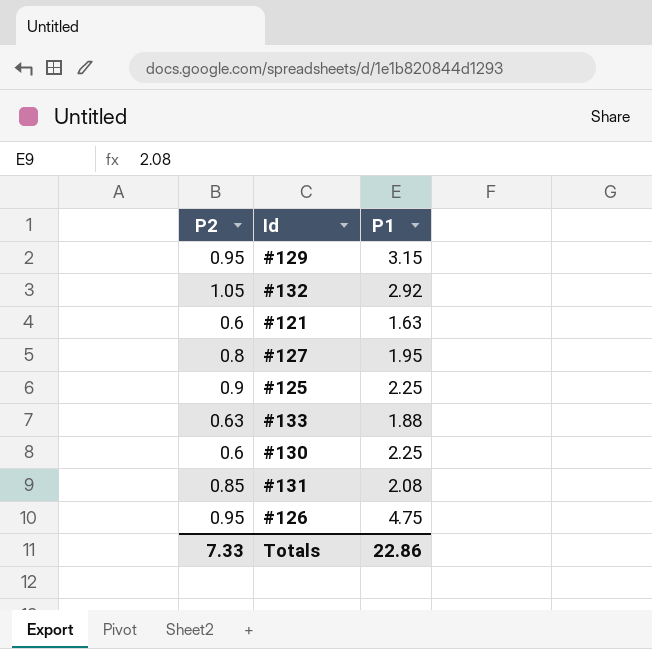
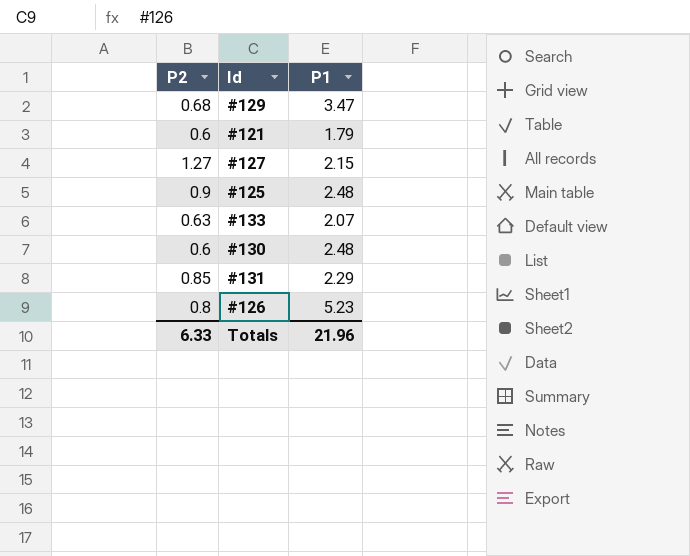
row #132: 1.05 | 2.92 -> none
#129 | P2: 0.95 -> 0.68
#129 | P1: 3.15 -> 3.47
#121 | P1: 1.63 -> 1.79
#127 | P2: 0.8 -> 1.27
#127 | P1: 1.95 -> 2.15
#125 | P1: 2.25 -> 2.48
#133 | P1: 1.88 -> 2.07
#130 | P1: 2.25 -> 2.48
#131 | P1: 2.08 -> 2.29
#126 | P2: 0.95 -> 0.8
#126 | P1: 4.75 -> 5.23
Totals | P2: 7.33 -> 6.33
Totals | P1: 22.86 -> 21.96

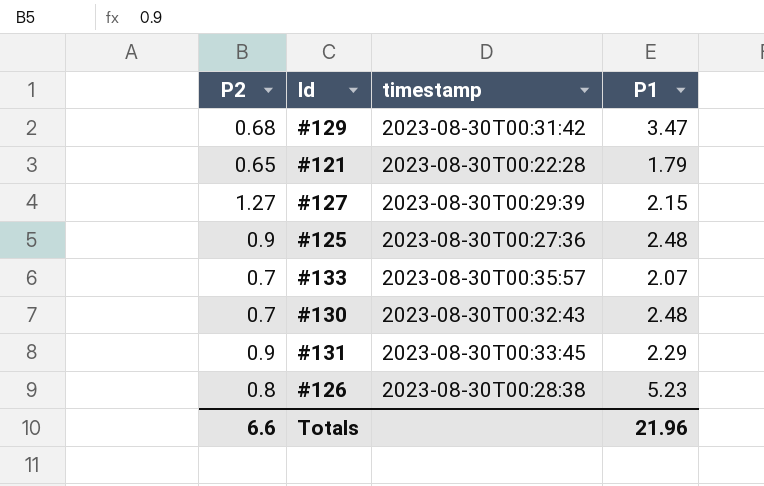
column timestamp | position: none -> 3
#121 | P2: 0.6 -> 0.65
#133 | P2: 0.63 -> 0.7
#130 | P2: 0.6 -> 0.7
#131 | P2: 0.85 -> 0.9
Totals | P2: 6.33 -> 6.6

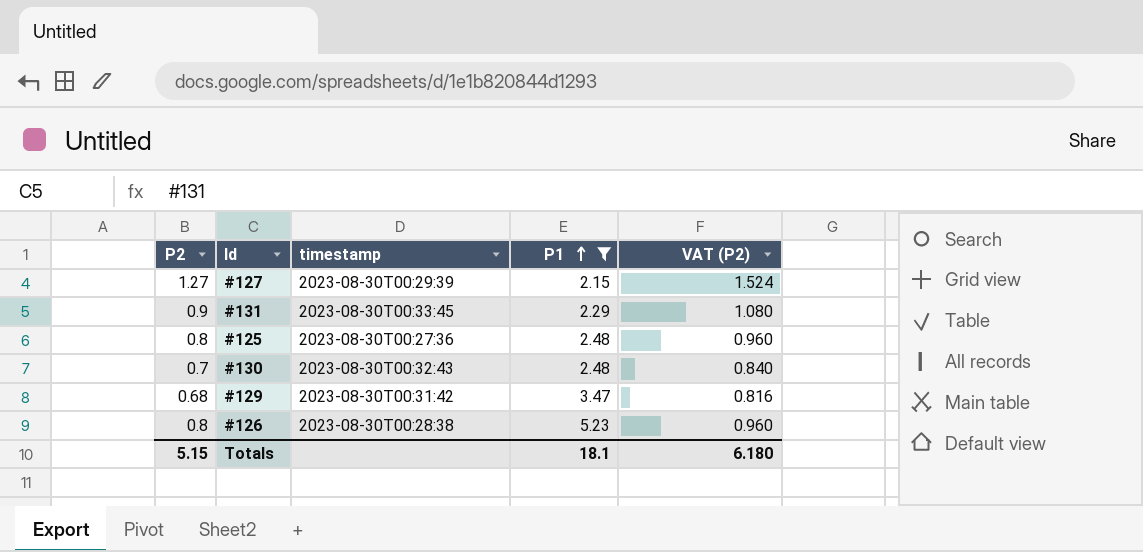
filter: none -> P1 >= 2.15
row order: none -> P1 ascending
column VAT (P2) | formula: none -> [P2] * 1.2
#125 | P2: 0.9 -> 0.8
Totals | P2: 6.6 -> 5.15
Totals | P1: 21.96 -> 18.1

